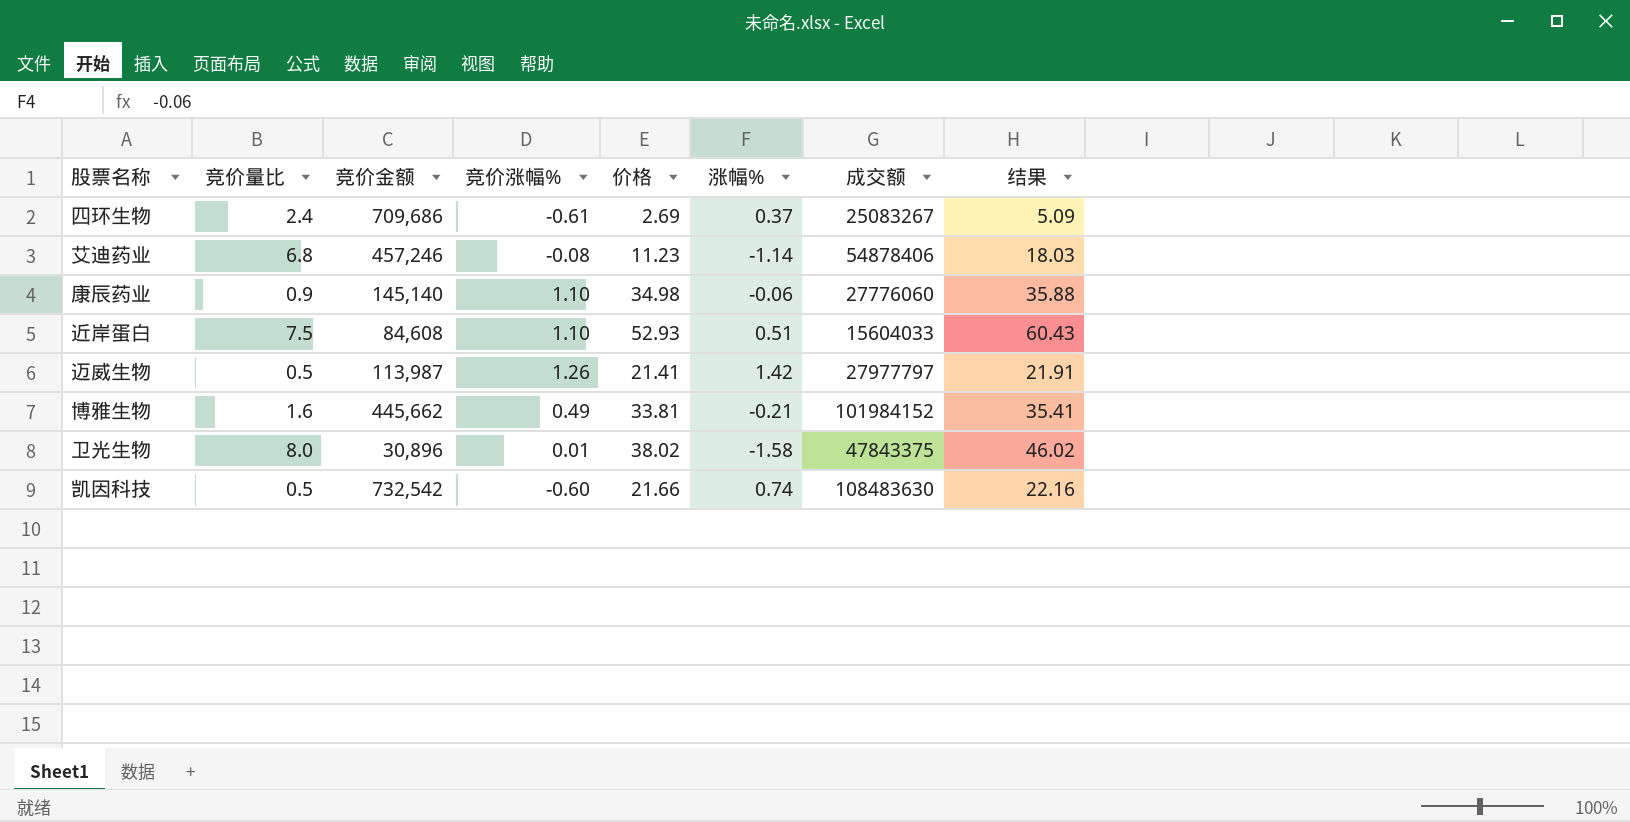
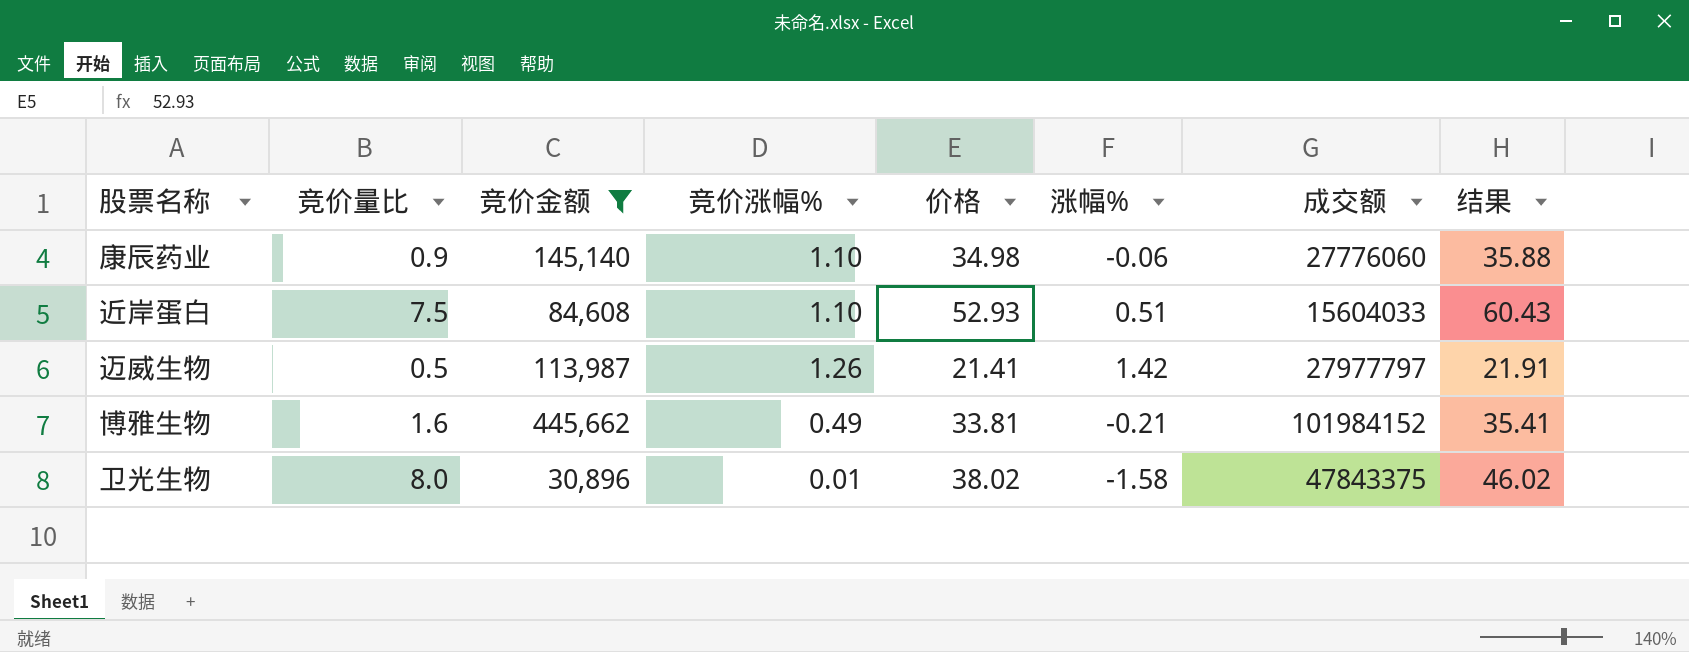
filter: none -> 竞价金额 <= 445,662

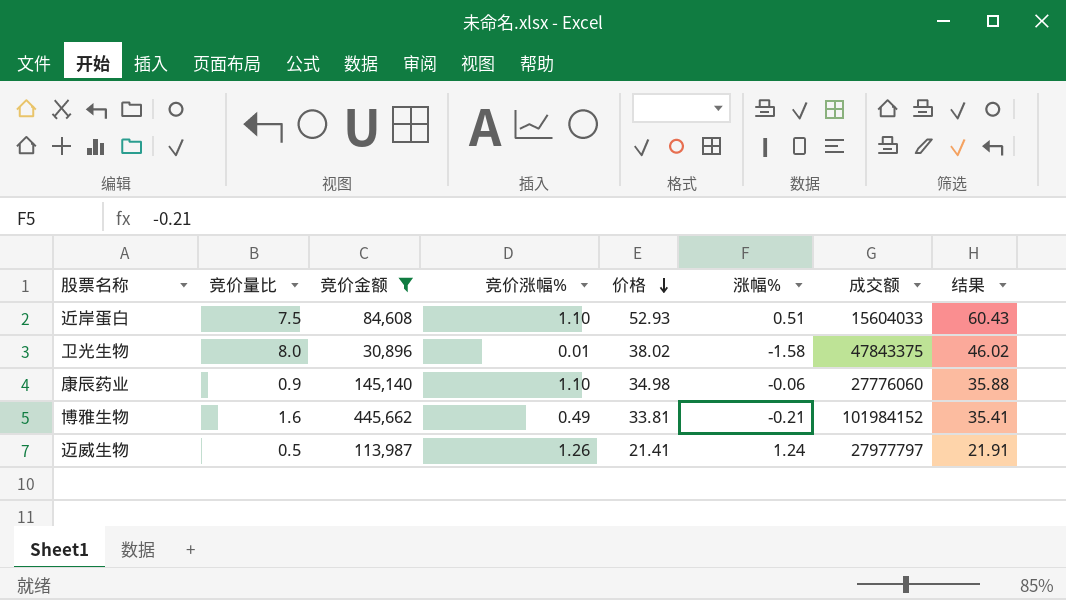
row order: none -> 价格 descending
迈威生物 | 涨幅%: 1.42 -> 1.24

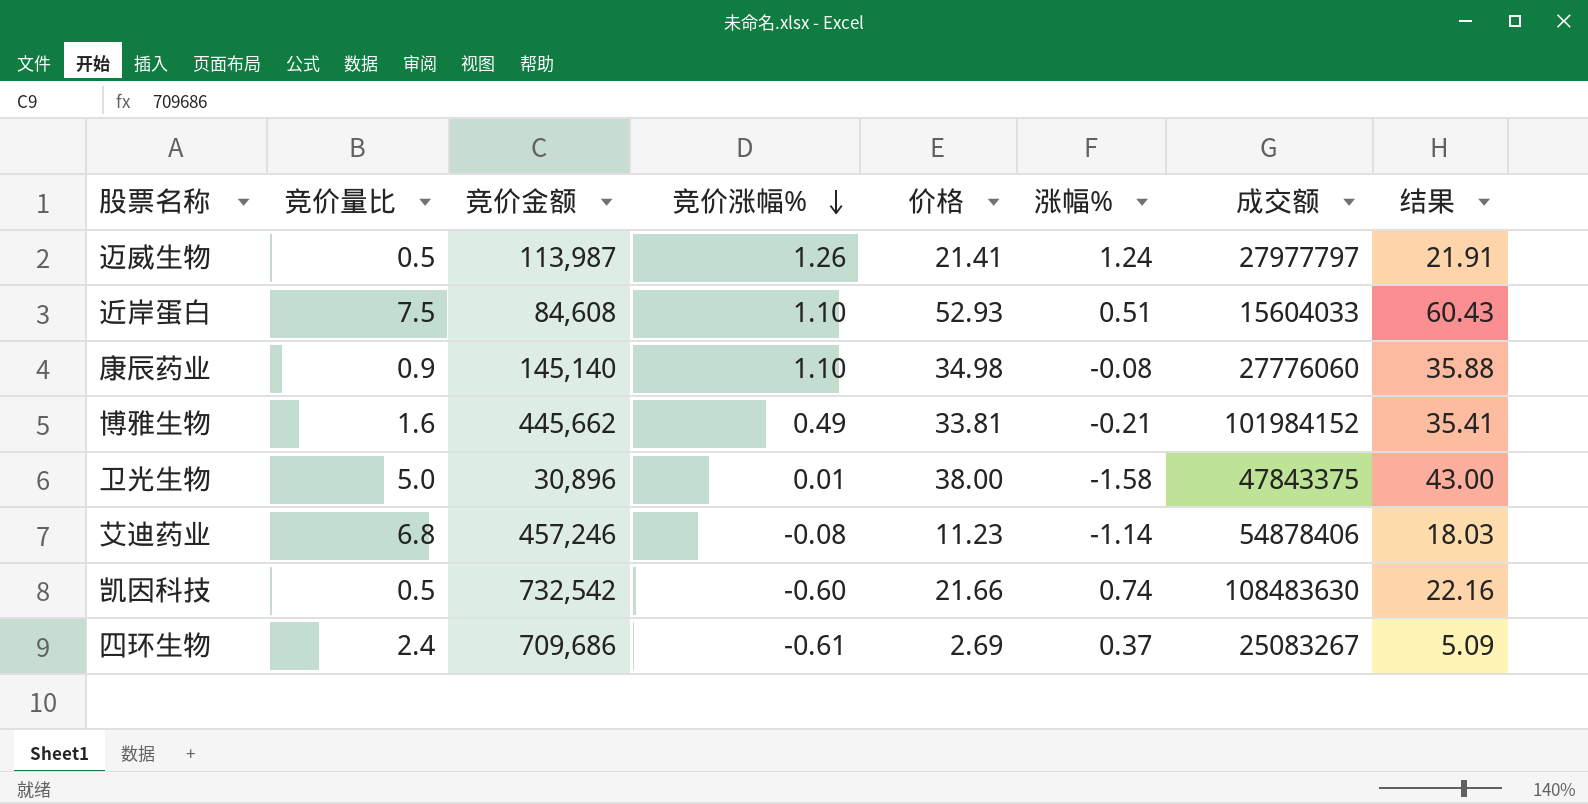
filter: 竞价金额 <= 445,662 -> none
row order: 价格 descending -> 竞价涨幅% descending
康辰药业 | 涨幅%: -0.06 -> -0.08
卫光生物 | 竞价量比: 8.0 -> 5.0
卫光生物 | 价格: 38.02 -> 38.00
卫光生物 | 结果: 46.02 -> 43.00

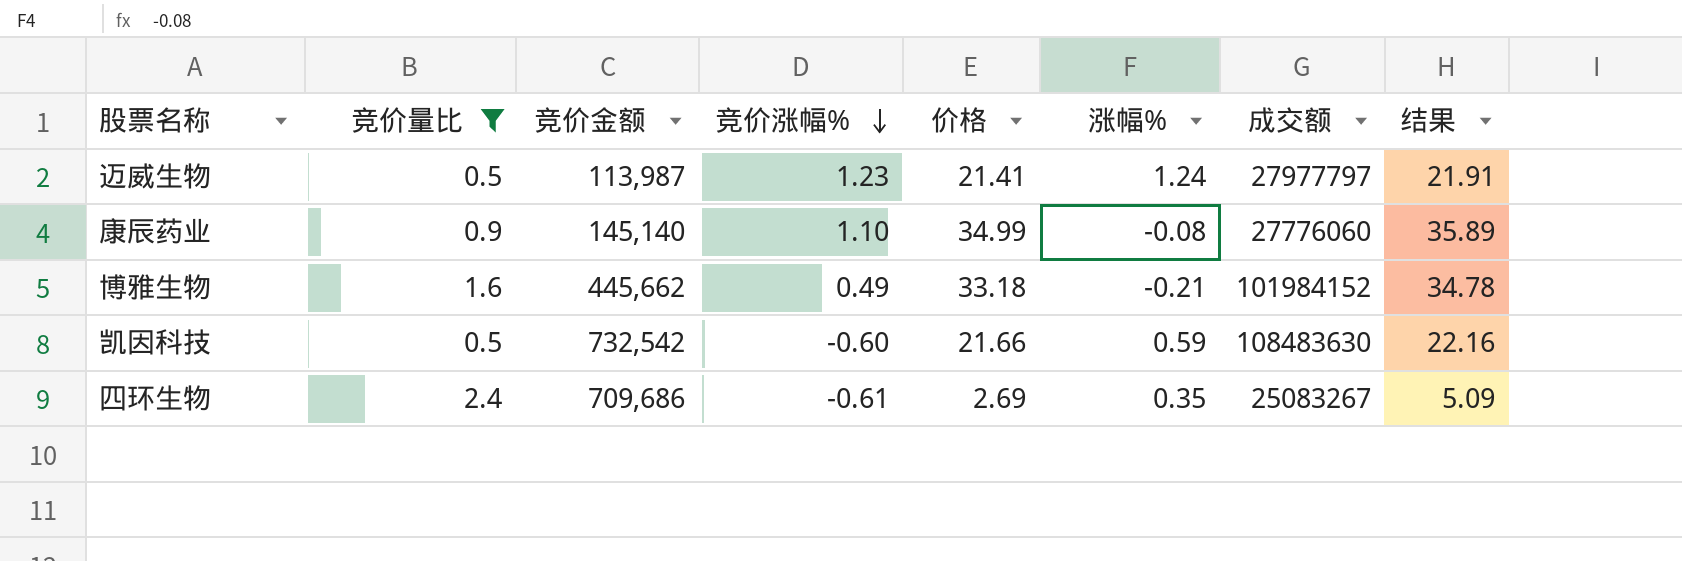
filter: none -> 竞价量比 <= 2.4
迈威生物 | 竞价涨幅%: 1.26 -> 1.23
康辰药业 | 价格: 34.98 -> 34.99
康辰药业 | 结果: 35.88 -> 35.89
博雅生物 | 价格: 33.81 -> 33.18
博雅生物 | 结果: 35.41 -> 34.78
凯因科技 | 涨幅%: 0.74 -> 0.59
四环生物 | 涨幅%: 0.37 -> 0.35

